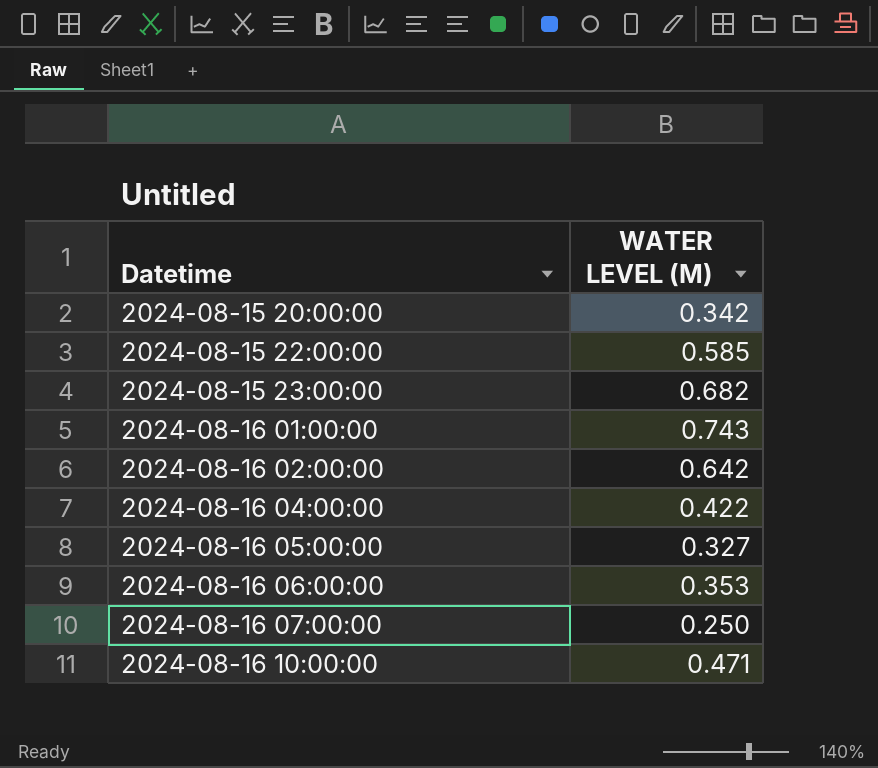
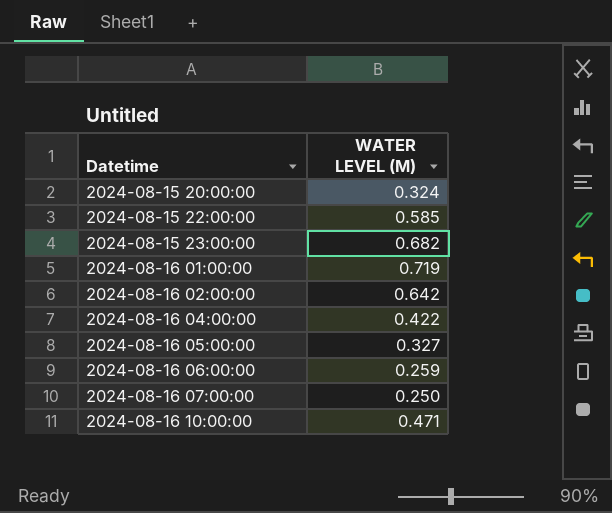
2024-08-15 20:00:00 | WATER LEVEL (M): 0.342 -> 0.324
2024-08-16 01:00:00 | WATER LEVEL (M): 0.743 -> 0.719
2024-08-16 06:00:00 | WATER LEVEL (M): 0.353 -> 0.259

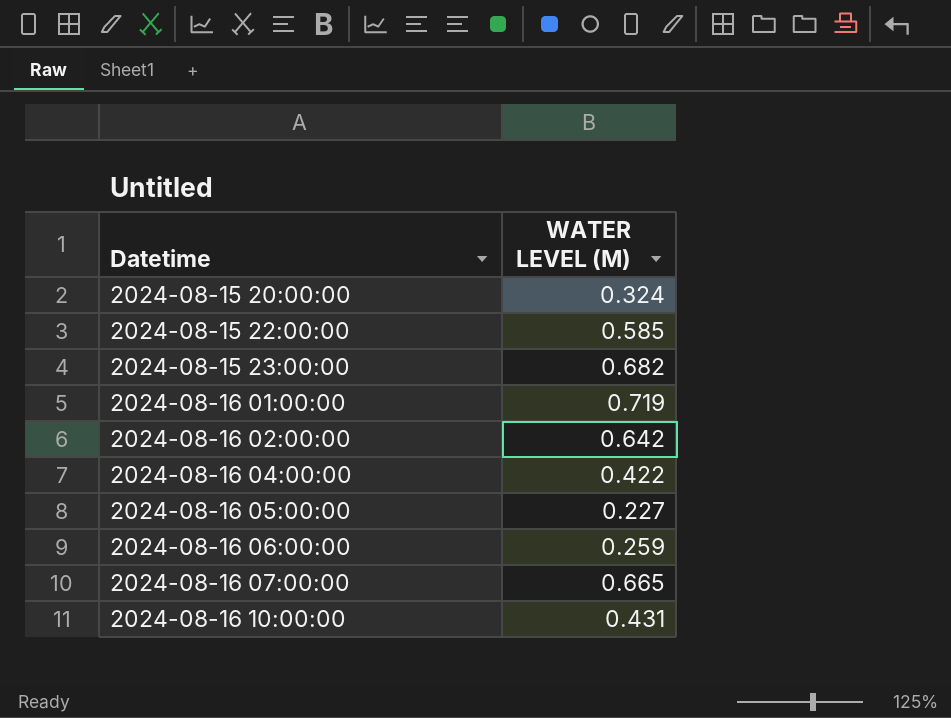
2024-08-16 05:00:00 | WATER LEVEL (M): 0.327 -> 0.227
2024-08-16 07:00:00 | WATER LEVEL (M): 0.250 -> 0.665
2024-08-16 10:00:00 | WATER LEVEL (M): 0.471 -> 0.431

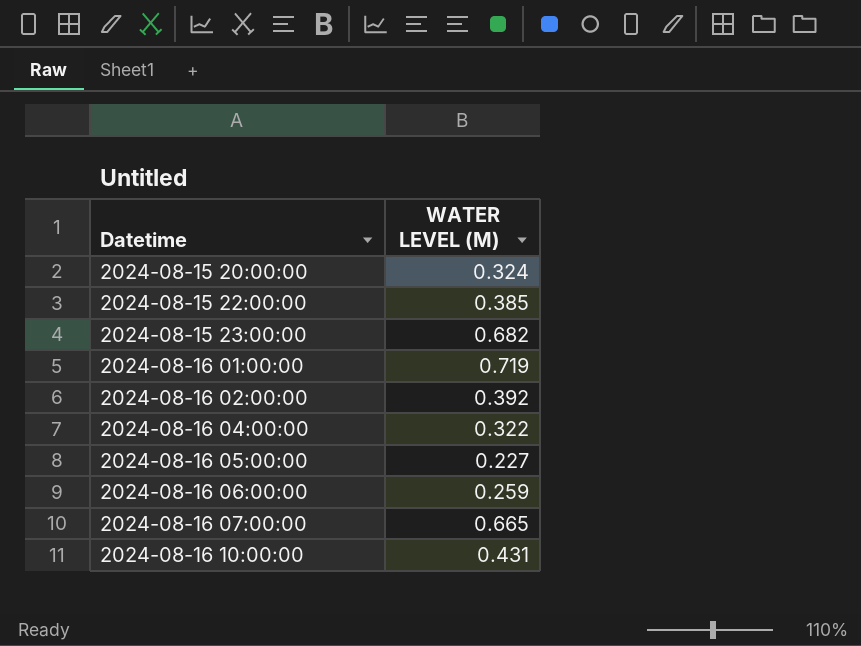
2024-08-15 22:00:00 | WATER LEVEL (M): 0.585 -> 0.385
2024-08-16 02:00:00 | WATER LEVEL (M): 0.642 -> 0.392
2024-08-16 04:00:00 | WATER LEVEL (M): 0.422 -> 0.322

